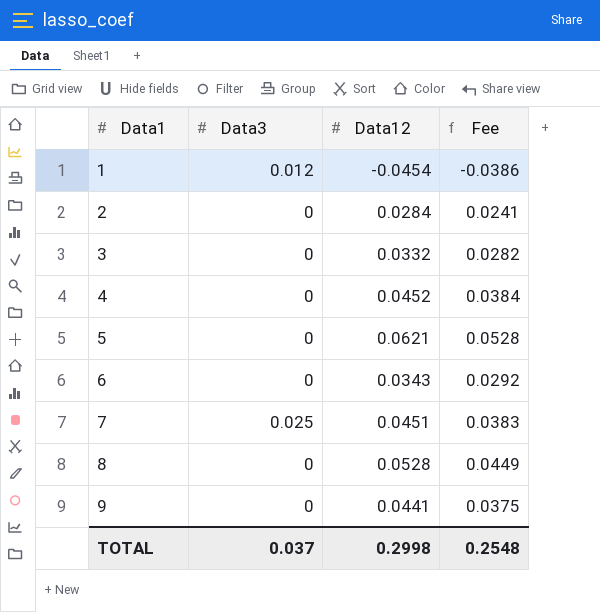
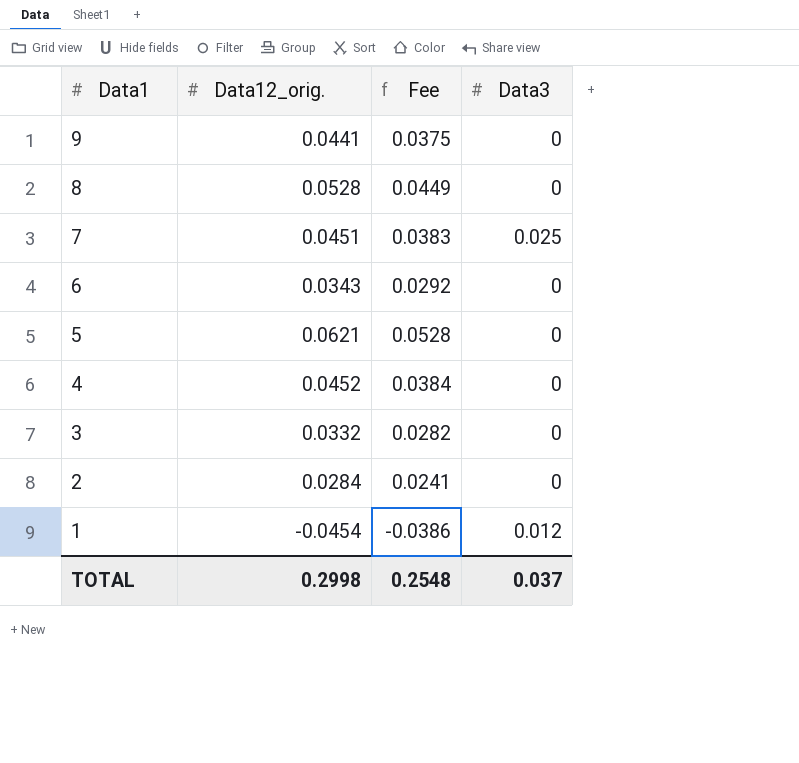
row order: Data1 ascending -> Data1 descending
column name: Data12 -> Data12_orig.
column Data3 | position: 2 -> 4

